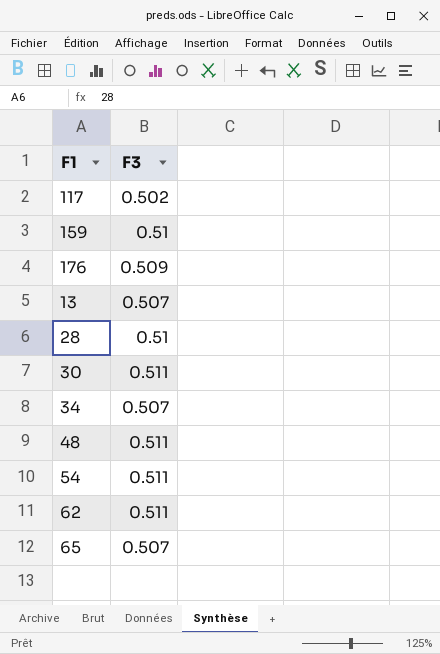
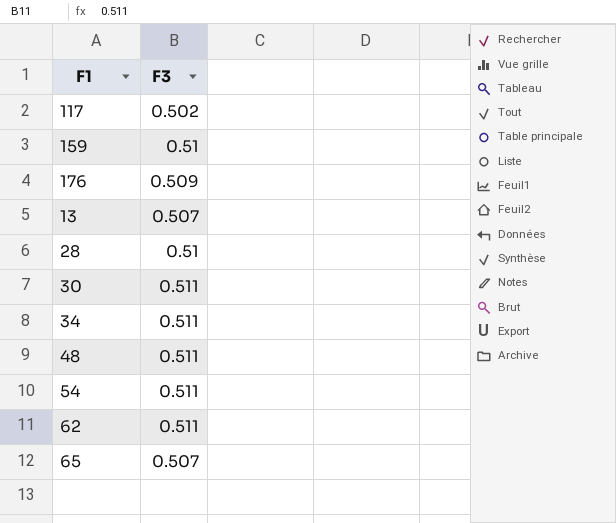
34 | F3: 0.507 -> 0.511

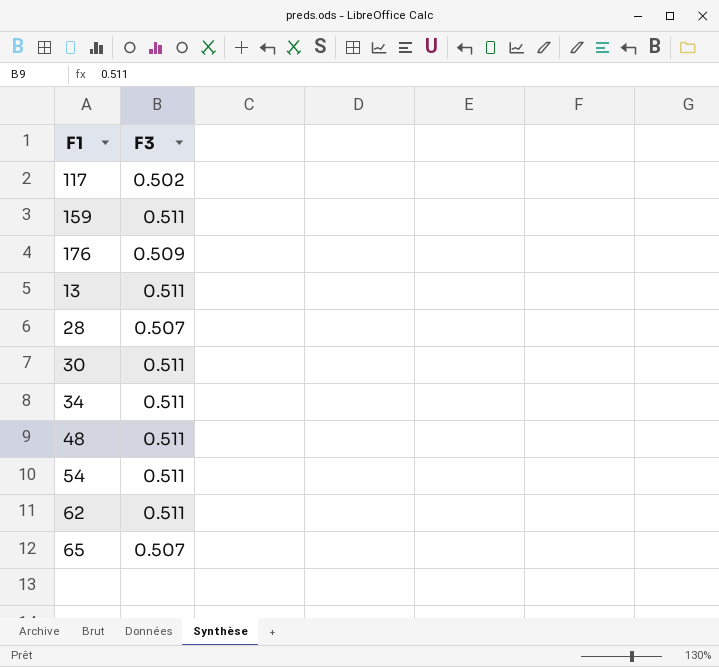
159 | F3: 0.51 -> 0.511
13 | F3: 0.507 -> 0.511
28 | F3: 0.51 -> 0.507

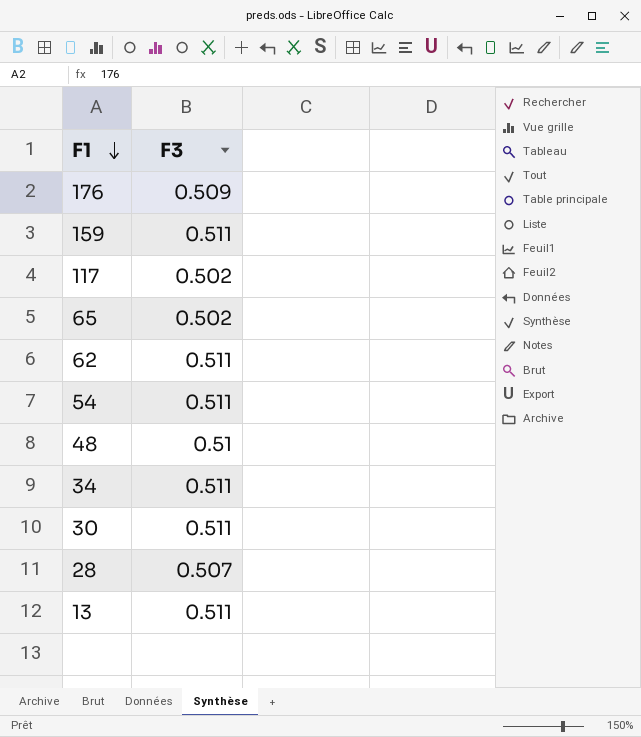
row order: none -> F1 descending
65 | F3: 0.507 -> 0.502
48 | F3: 0.511 -> 0.51

